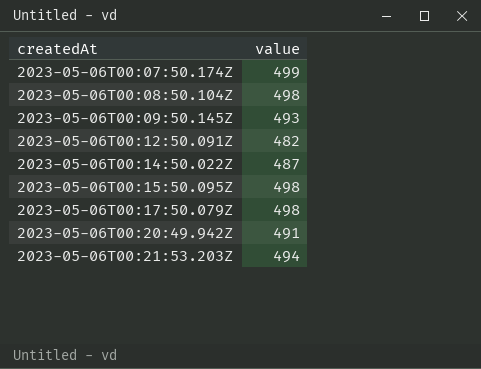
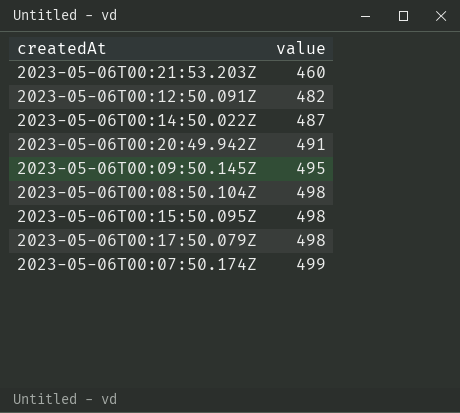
row order: createdAt ascending -> value ascending
2023-05-06T00:21:53.203Z | value: 494 -> 460
2023-05-06T00:09:50.145Z | value: 493 -> 495

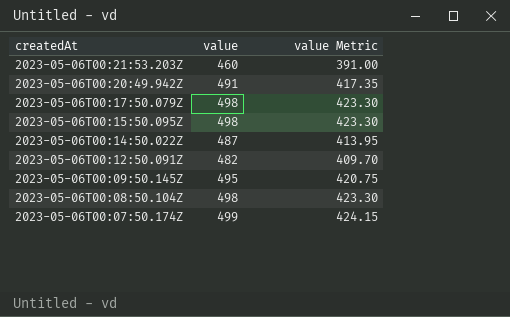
row order: value ascending -> createdAt descending
column value Metric | formula: none -> [value] * 0.85

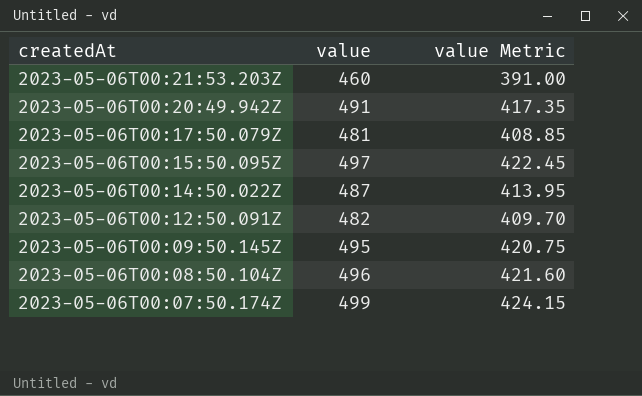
2023-05-06T00:17:50.079Z | value: 498 -> 481
2023-05-06T00:17:50.079Z | value Metric: 423.30 -> 408.85
2023-05-06T00:15:50.095Z | value: 498 -> 497
2023-05-06T00:15:50.095Z | value Metric: 423.30 -> 422.45
2023-05-06T00:08:50.104Z | value: 498 -> 496
2023-05-06T00:08:50.104Z | value Metric: 423.30 -> 421.60

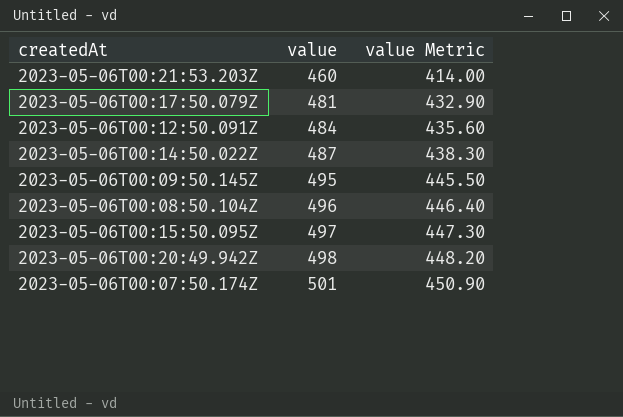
row order: createdAt descending -> value ascending
column value Metric | formula: [value] * 0.85 -> [value] * 0.9
2023-05-06T00:12:50.091Z | value: 482 -> 484
2023-05-06T00:20:49.942Z | value: 491 -> 498
2023-05-06T00:07:50.174Z | value: 499 -> 501

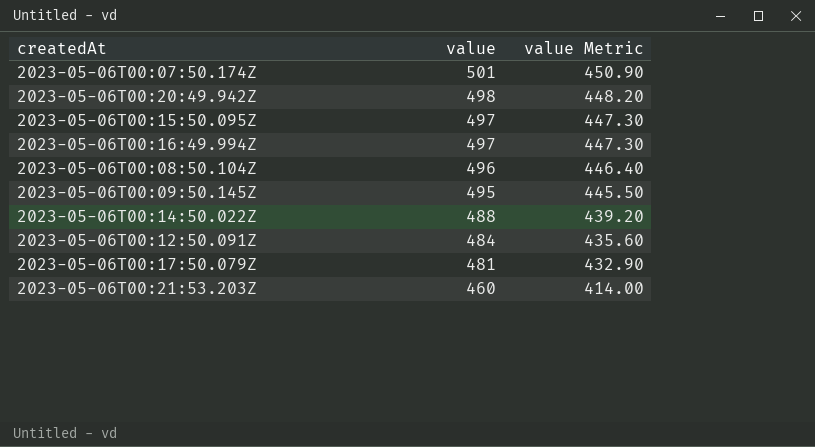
row order: value ascending -> value descending
row 2023-05-06T00:16:49.994Z: none -> 497 | 447.30
2023-05-06T00:14:50.022Z | value: 487 -> 488
2023-05-06T00:14:50.022Z | value Metric: 438.30 -> 439.20

